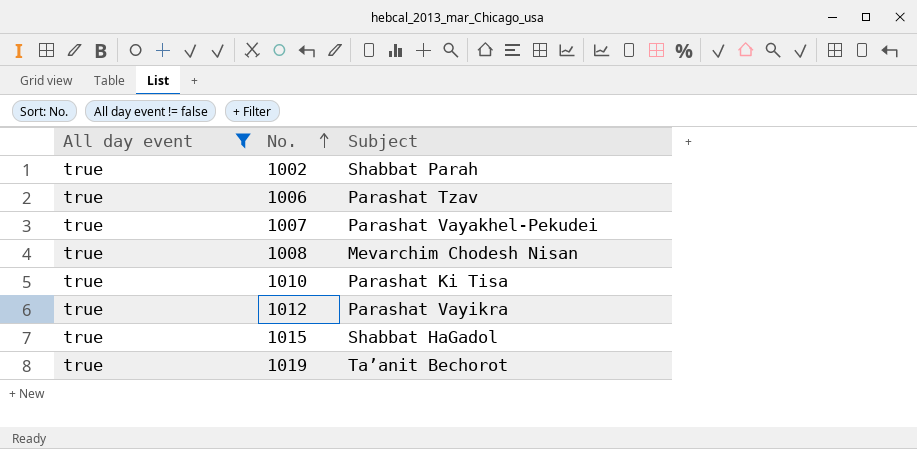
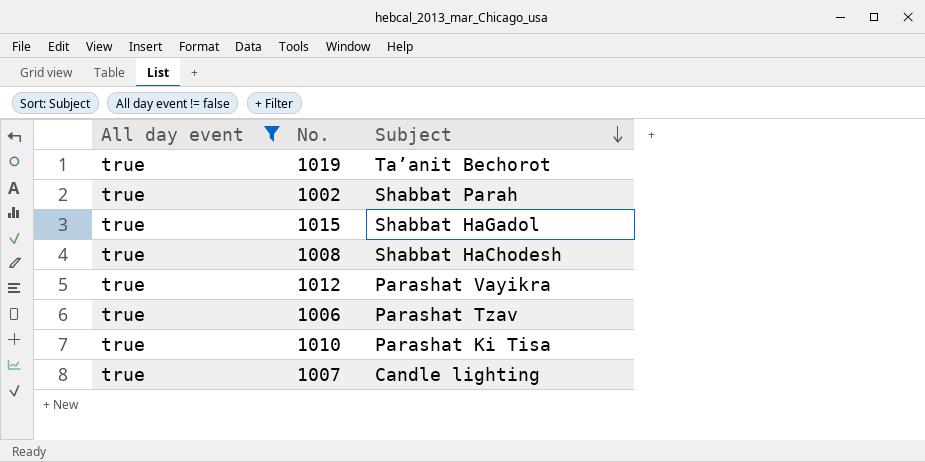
row order: No. ascending -> Subject descending
1008 | Subject: Mevarchim Chodesh Nisan -> Shabbat HaChodesh
1007 | Subject: Parashat Vayakhel-Pekudei -> Candle lighting

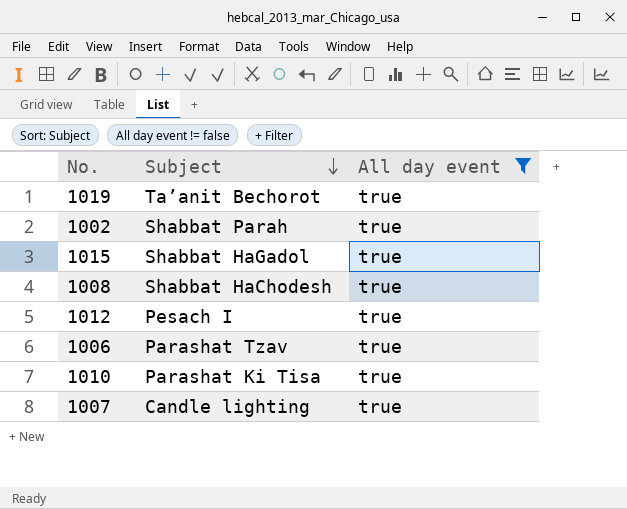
column All day event | position: 1 -> 3
1012 | Subject: Parashat Vayikra -> Pesach I

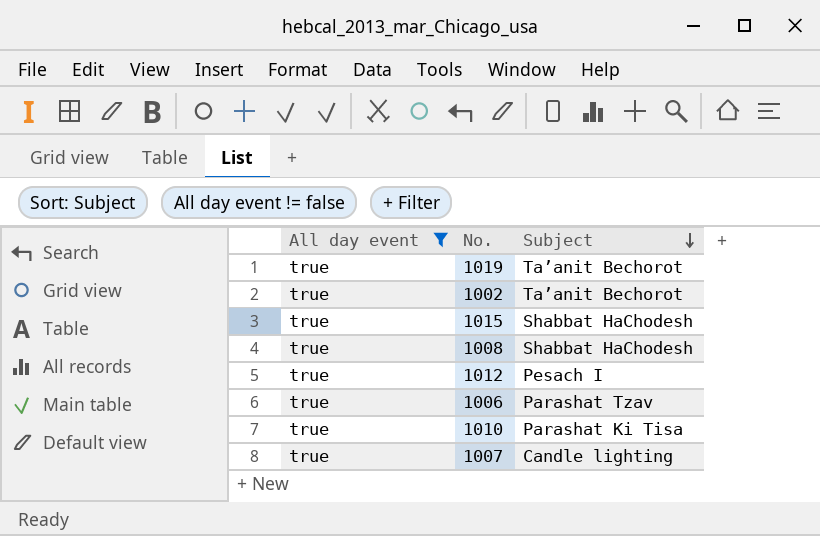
column All day event | position: 3 -> 1
1002 | Subject: Shabbat Parah -> Ta’anit Bechorot
1015 | Subject: Shabbat HaGadol -> Shabbat HaChodesh

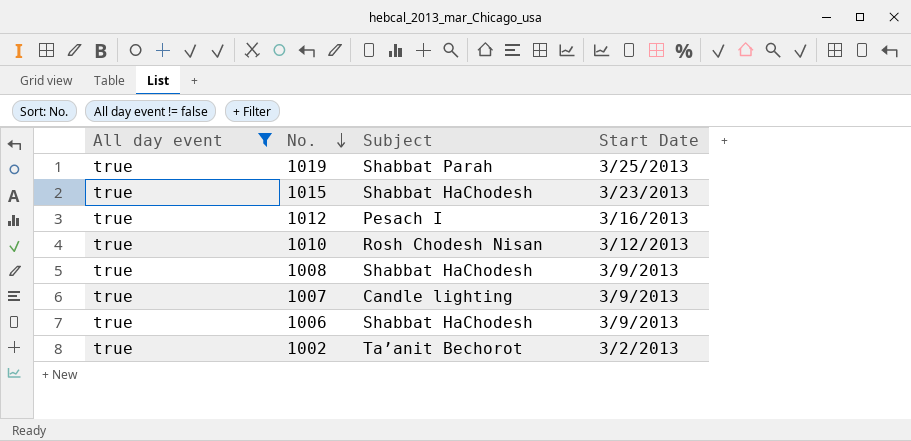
row order: Subject descending -> No. descending
column Start Date | position: none -> 4
1019 | Subject: Ta’anit Bechorot -> Shabbat Parah
1010 | Subject: Parashat Ki Tisa -> Rosh Chodesh Nisan
1006 | Subject: Parashat Tzav -> Shabbat HaChodesh

